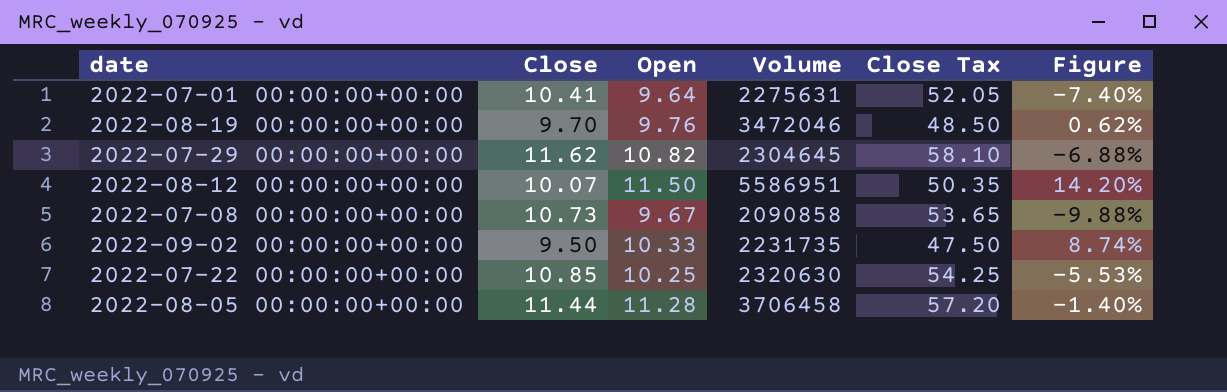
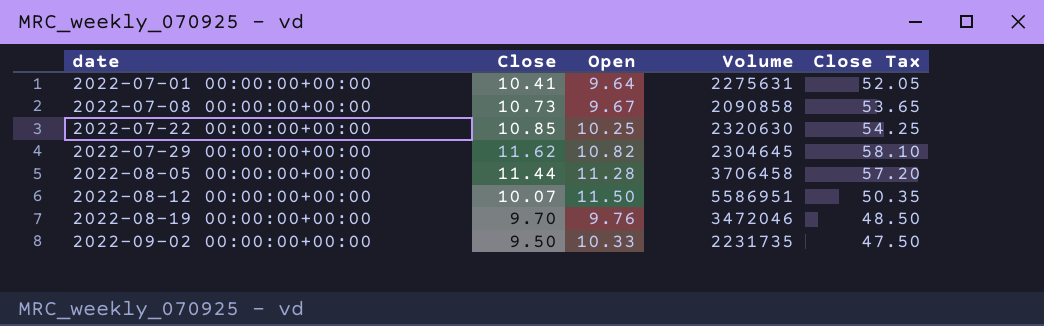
row order: none -> date ascending
column Figure | formula: ([Open] - [Close]) / [Close] -> none

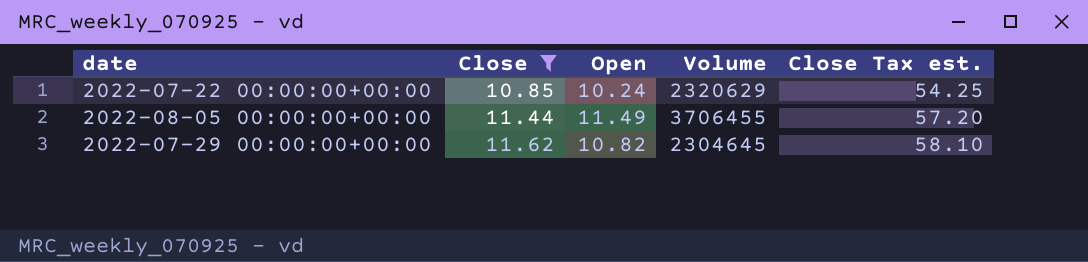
filter: none -> Close >= 10.85
row order: date ascending -> Close ascending
column name: Close Tax -> Close Tax est.
2022-07-22 00:00:00+00:00 | Open: 10.25 -> 10.24
2022-07-22 00:00:00+00:00 | Volume: 2320630 -> 2320629
2022-08-05 00:00:00+00:00 | Open: 11.28 -> 11.49
2022-08-05 00:00:00+00:00 | Volume: 3706458 -> 3706455

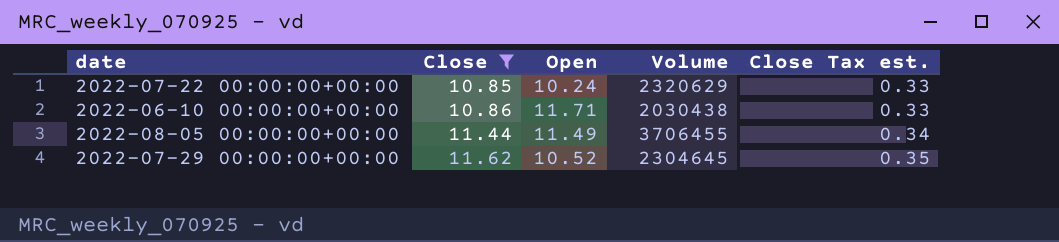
column Close Tax est. | formula: [Close] * 5 -> [Close] * 0.03
row 2022-06-10 00:00:00+00:00: none -> 10.86 | 11.71 | 2030438 | 0.33
2022-07-29 00:00:00+00:00 | Open: 10.82 -> 10.52

